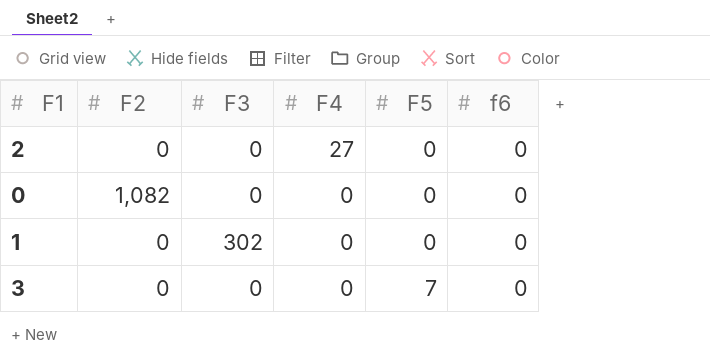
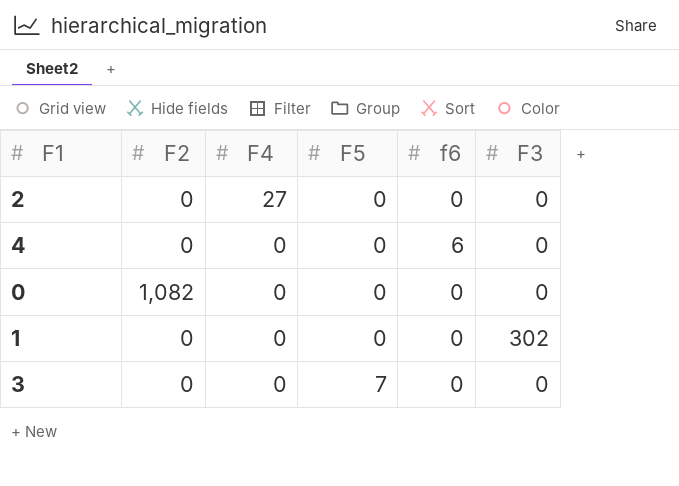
column F3 | position: 3 -> 6
row 4: none -> 0 | 0 | 0 | 6 | 0

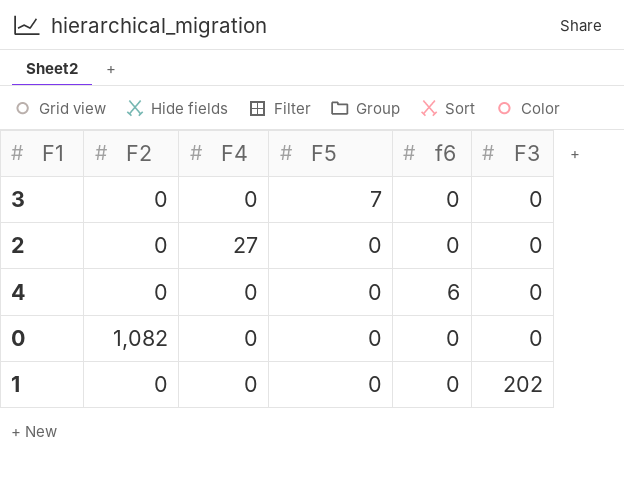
row order: F4 descending -> F5 descending
1 | F3: 302 -> 202

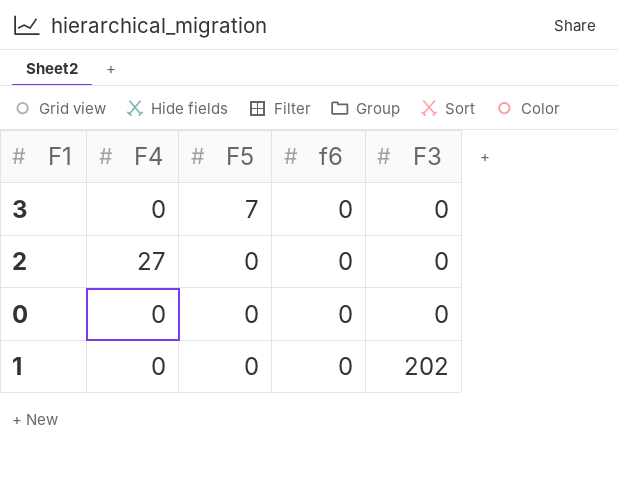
column F2 | position: 2 -> none
row 4: 0 | 0 | 0 | 6 | 0 -> none

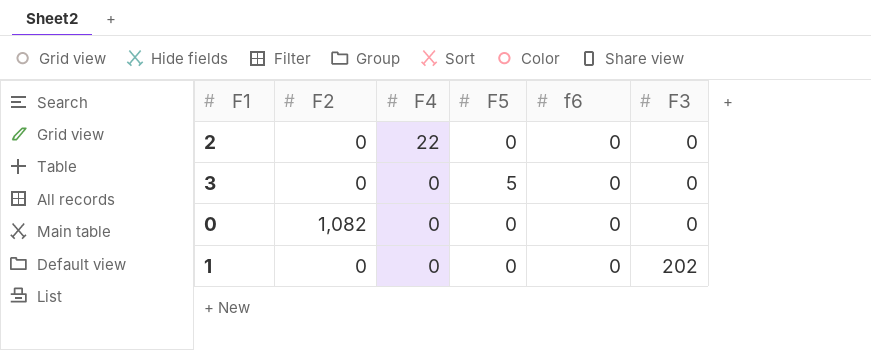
row order: F5 descending -> F4 descending
column F2 | position: none -> 2
2 | F4: 27 -> 22
3 | F5: 7 -> 5

